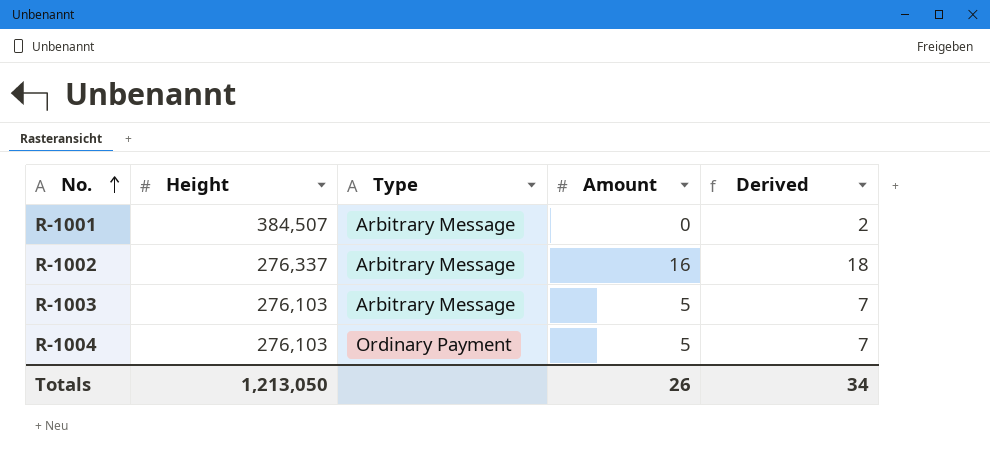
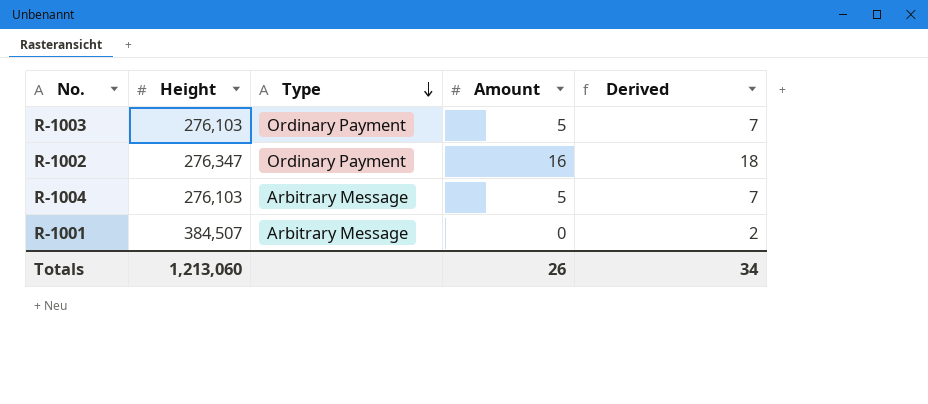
row order: No. ascending -> Type descending
R-1003 | Type: Arbitrary Message -> Ordinary Payment
R-1002 | Height: 276,337 -> 276,347
R-1002 | Type: Arbitrary Message -> Ordinary Payment
R-1004 | Type: Ordinary Payment -> Arbitrary Message
Totals | Height: 1,213,050 -> 1,213,060

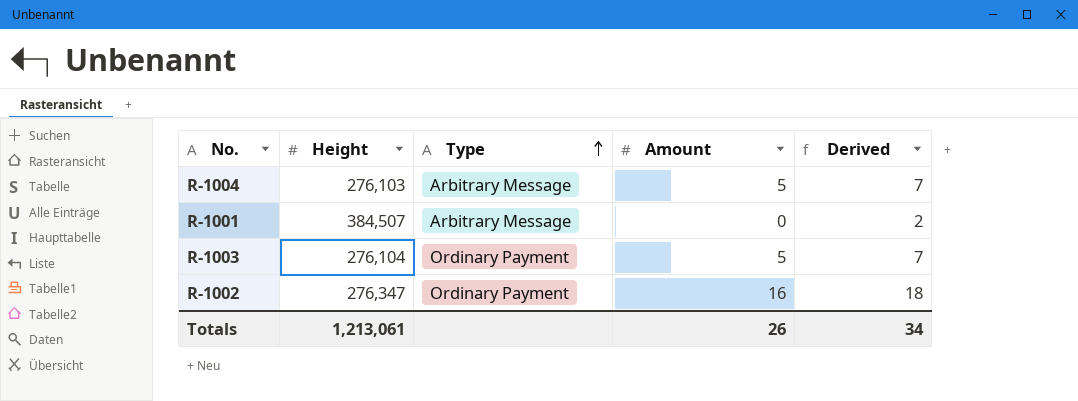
row order: Type descending -> Type ascending
R-1003 | Height: 276,103 -> 276,104
Totals | Height: 1,213,060 -> 1,213,061

